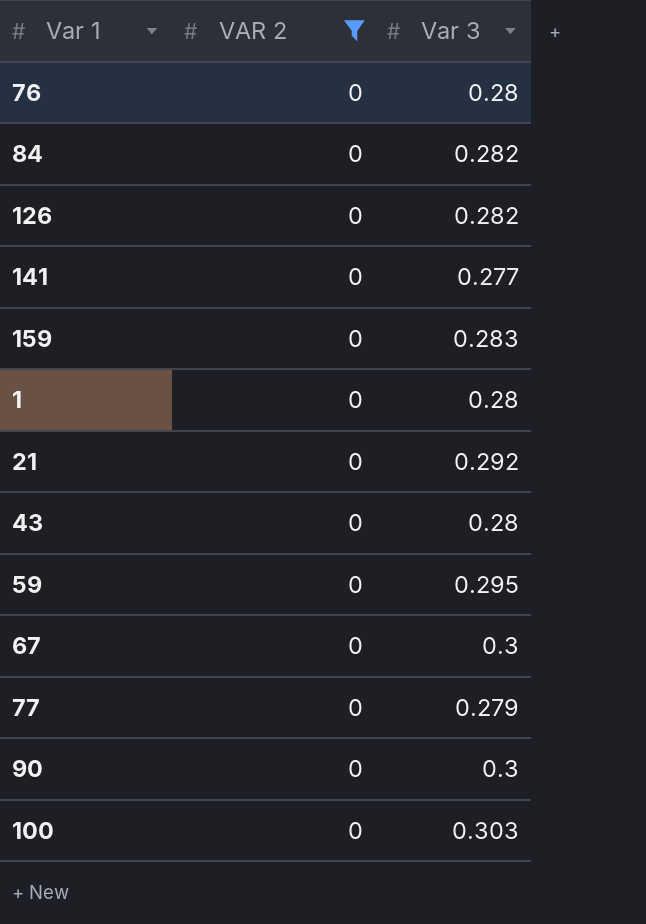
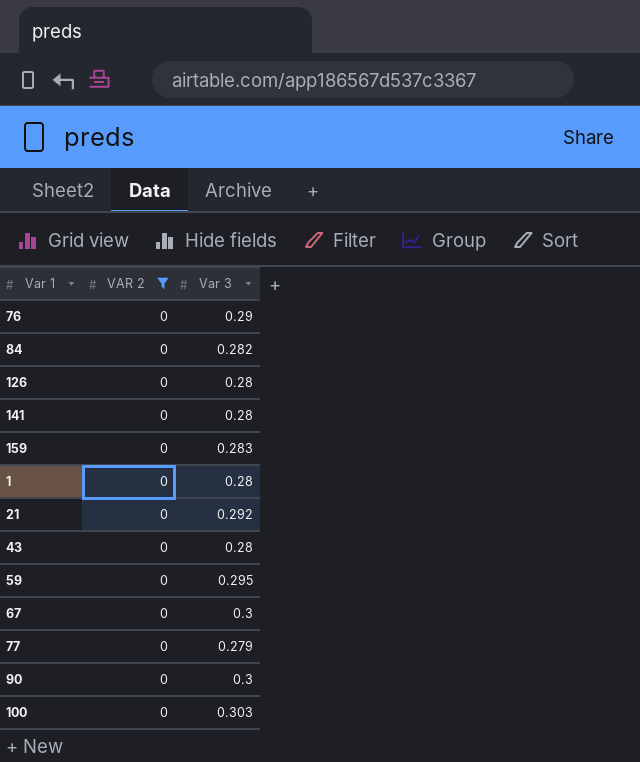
76 | Var 3: 0.28 -> 0.29
126 | Var 3: 0.282 -> 0.28
141 | Var 3: 0.277 -> 0.28

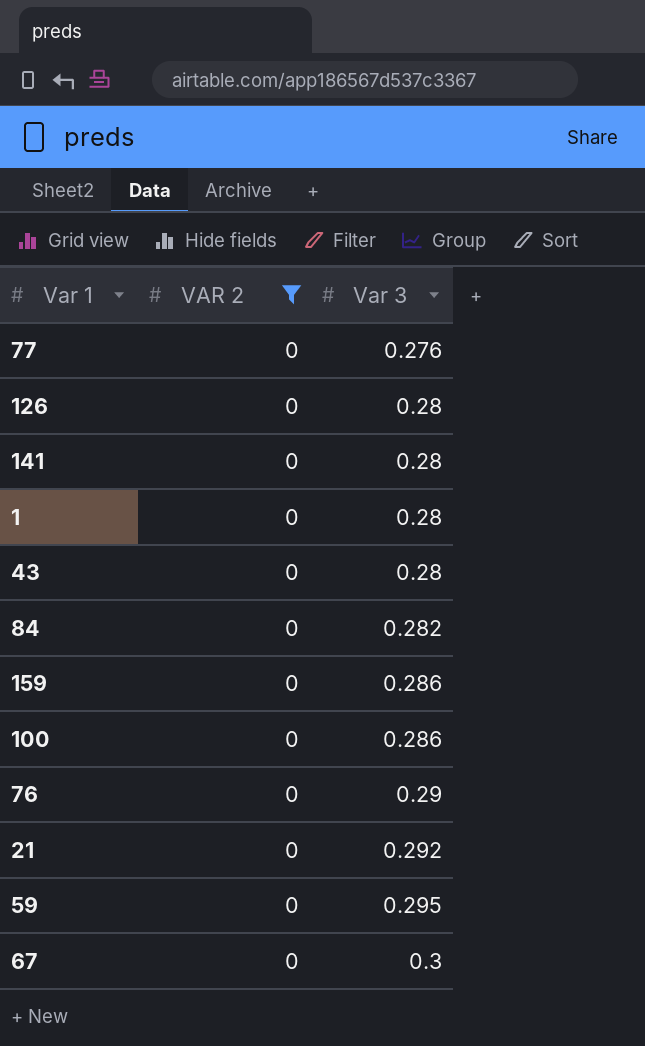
row order: none -> Var 3 ascending
row 90: 0 | 0.3 -> none
77 | Var 3: 0.279 -> 0.276
159 | Var 3: 0.283 -> 0.286
100 | Var 3: 0.303 -> 0.286

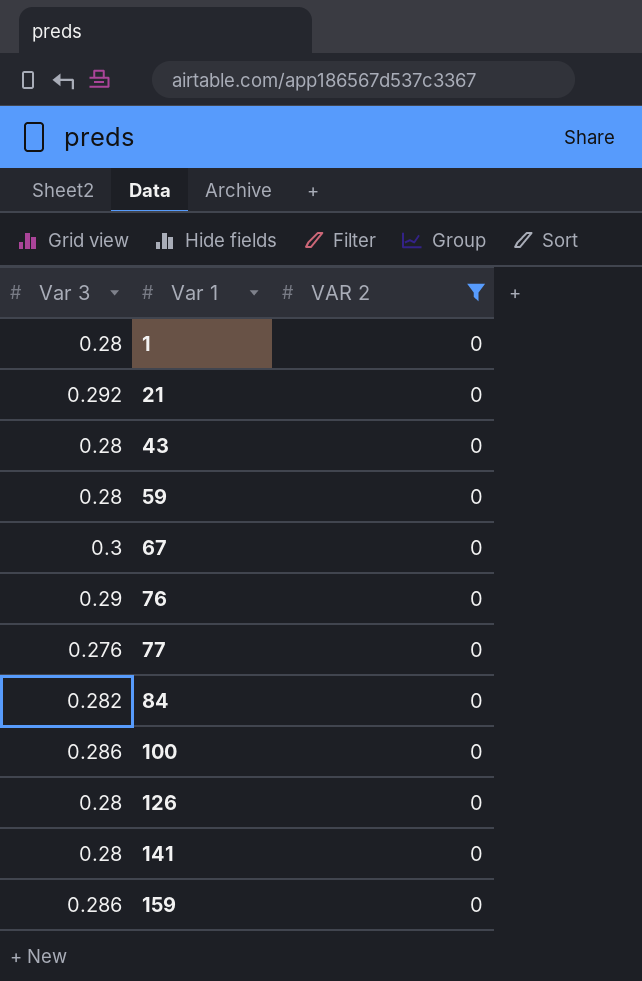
row order: Var 3 ascending -> Var 1 ascending
column Var 3 | position: 3 -> 1
59 | Var 3: 0.295 -> 0.28

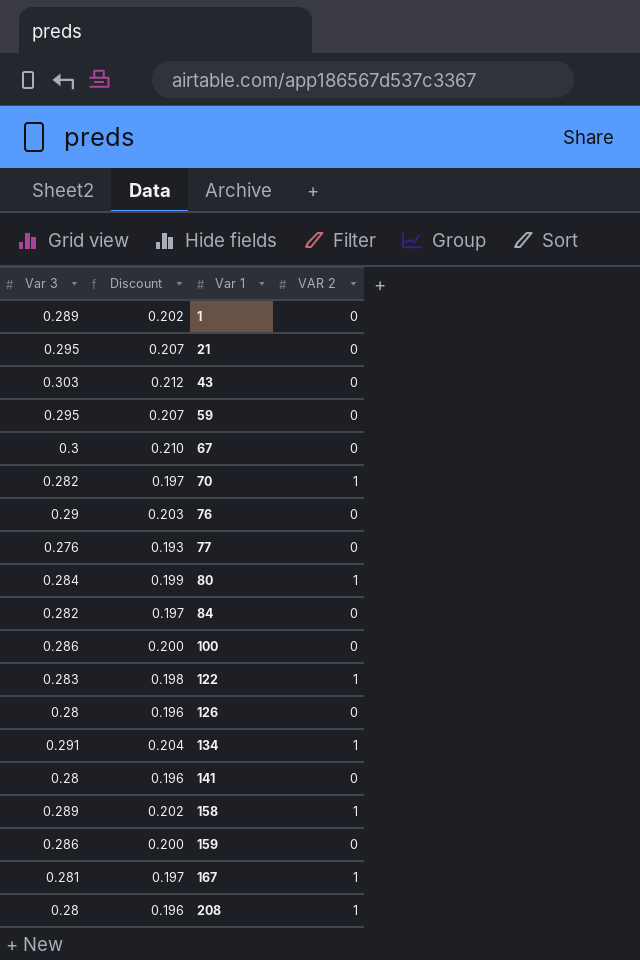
filter: VAR 2 = 0 -> none
column Discount | formula: none -> [Var 3] * 0.7
1 | Var 3: 0.28 -> 0.289
21 | Var 3: 0.292 -> 0.295
43 | Var 3: 0.28 -> 0.303
59 | Var 3: 0.28 -> 0.295

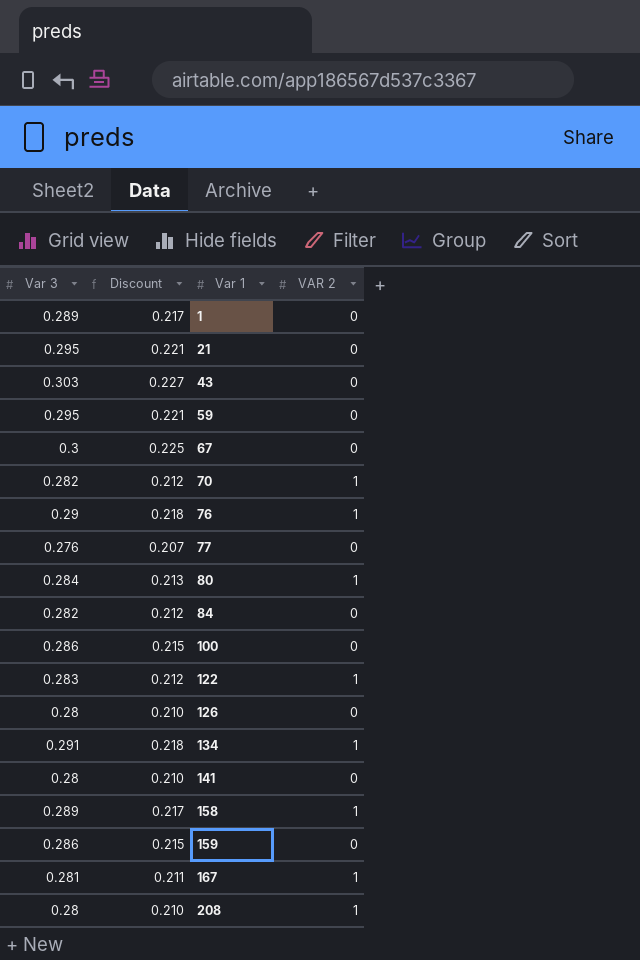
column Discount | formula: [Var 3] * 0.7 -> [Var 3] * 0.75
76 | VAR 2: 0 -> 1

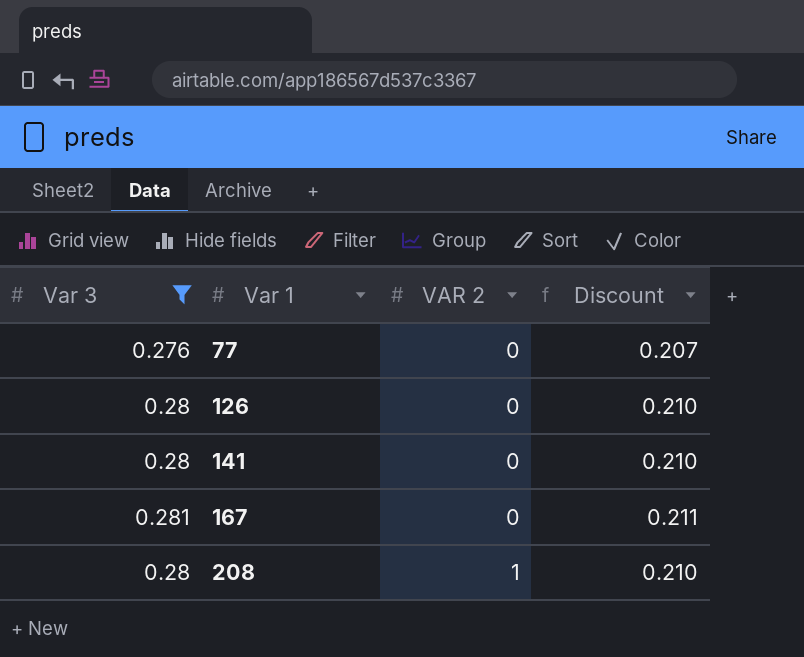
filter: none -> Var 3 <= 0.281
column Discount | position: 2 -> 4
167 | VAR 2: 1 -> 0

